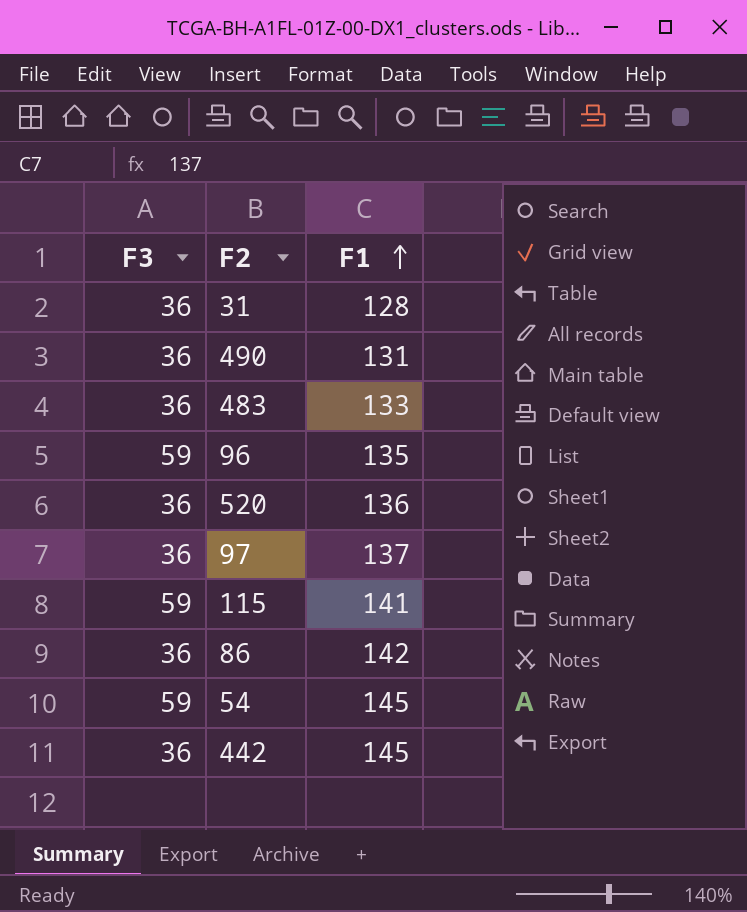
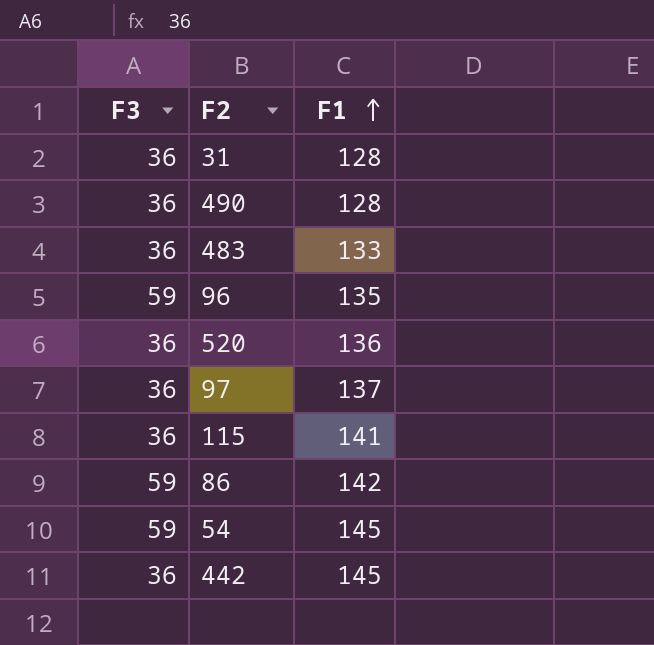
490 | F1: 131 -> 128
115 | F3: 59 -> 36
86 | F3: 36 -> 59

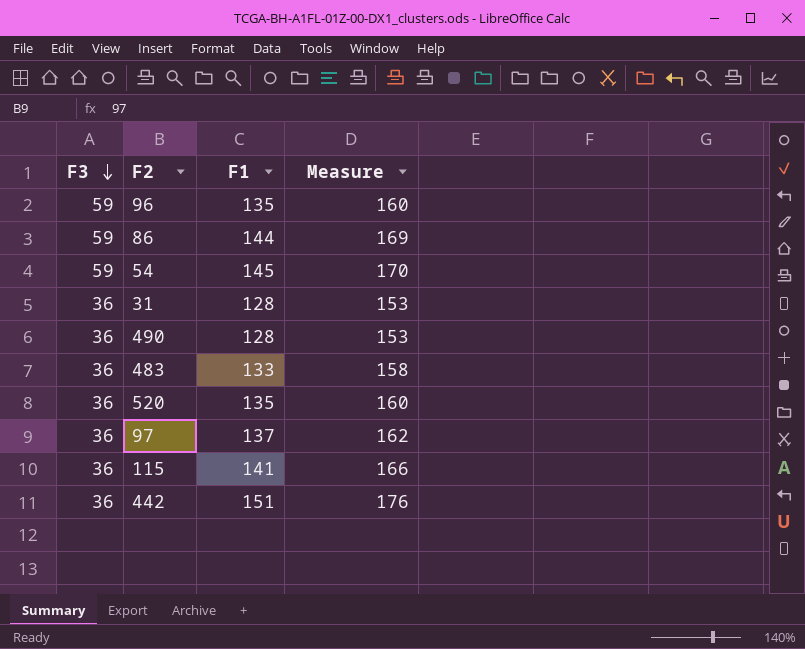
row order: F1 ascending -> F3 descending
column Measure | formula: none -> [F1] + 25
86 | F1: 142 -> 144
520 | F1: 136 -> 135
442 | F1: 145 -> 151

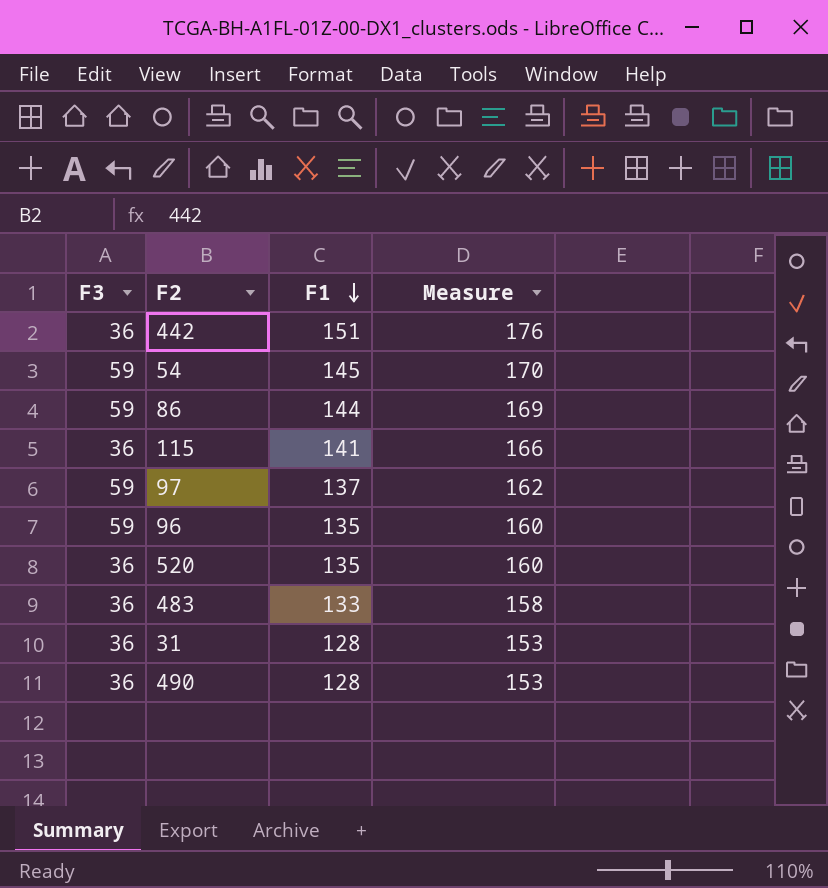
row order: F3 descending -> F1 descending
97 | F3: 36 -> 59

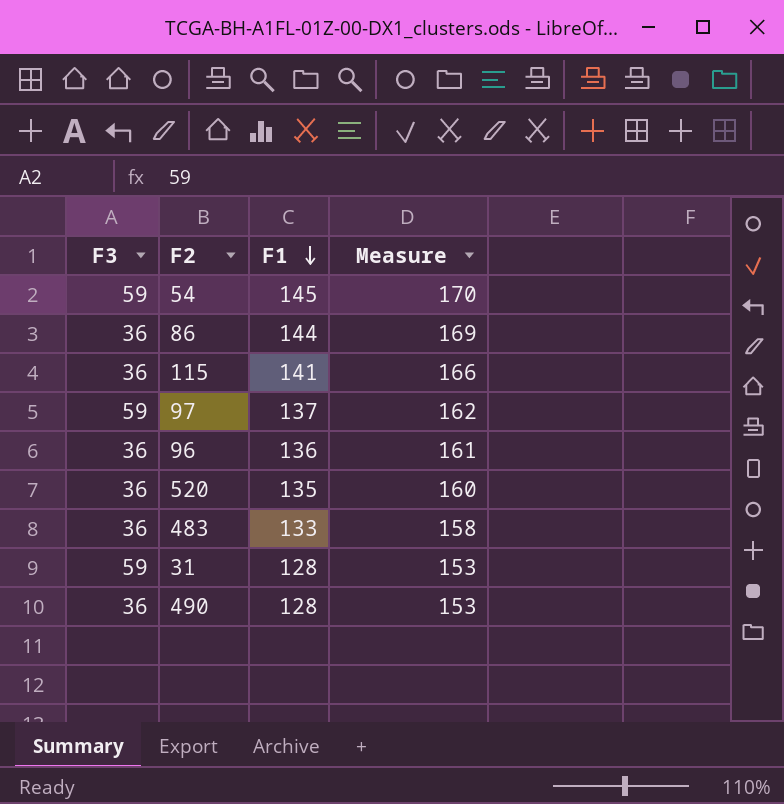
row 442: 36 | 151 | 176 -> none
86 | F3: 59 -> 36
96 | F3: 59 -> 36
96 | F1: 135 -> 136
96 | Measure: 160 -> 161
31 | F3: 36 -> 59

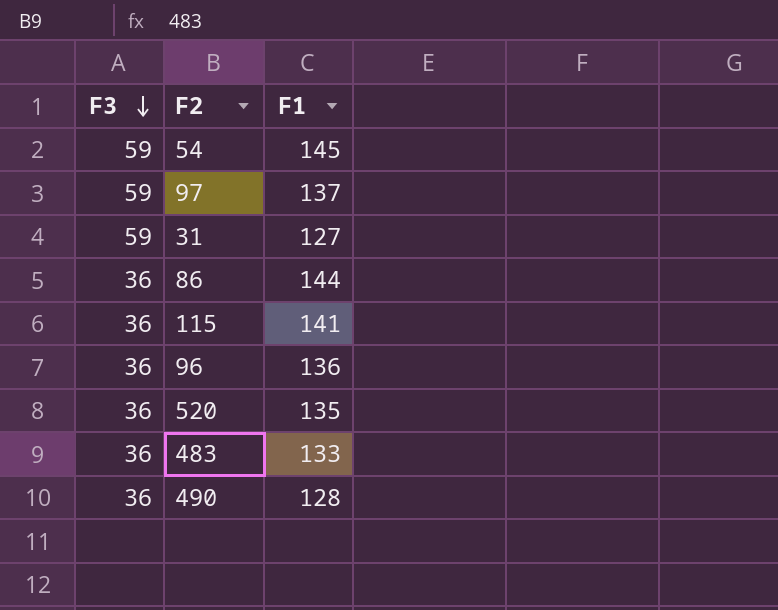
row order: F1 descending -> F3 descending
column Measure | formula: [F1] + 25 -> none
31 | F1: 128 -> 127

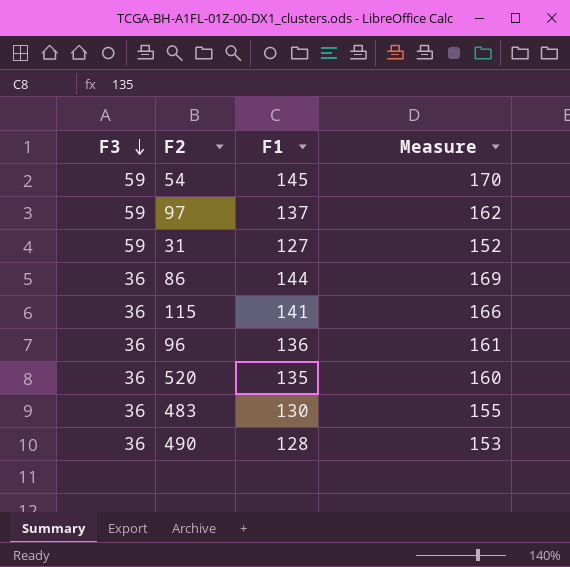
column Measure | formula: none -> [F1] + 25
483 | F1: 133 -> 130

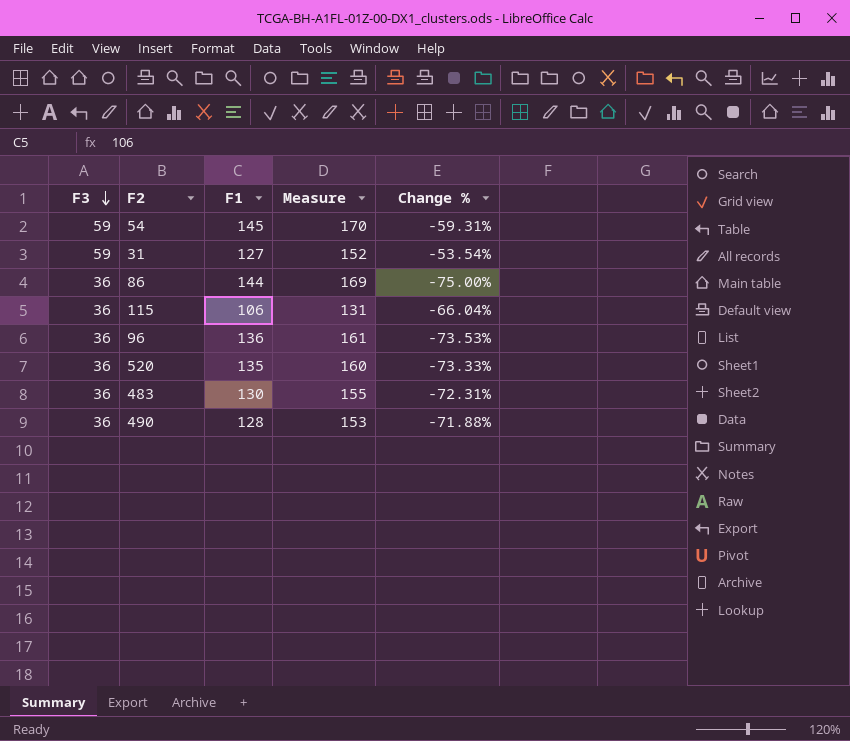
column Change % | formula: none -> ([F3] - [F1]) / [F1]
row 97: 59 | 137 | 162 -> none
115 | F1: 141 -> 106
115 | Measure: 166 -> 131

